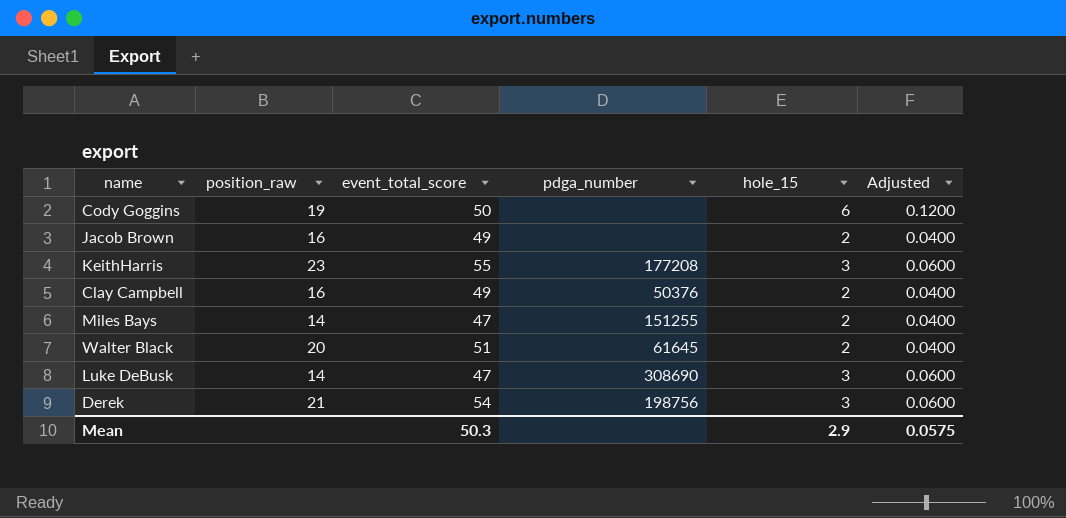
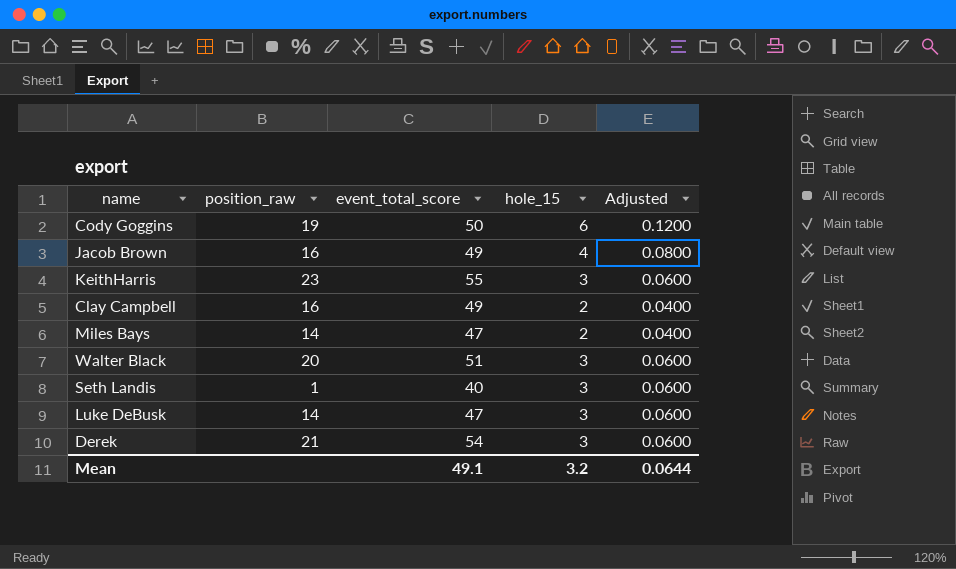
column pdga_number | position: 4 -> none
Jacob Brown | hole_15: 2 -> 4
Jacob Brown | Adjusted: 0.0400 -> 0.0800
Walter Black | hole_15: 2 -> 3
Walter Black | Adjusted: 0.0400 -> 0.0600
row Seth Landis: none -> 1 | 40 | 3 | 0.0600
Mean | event_total_score: 50.3 -> 49.1
Mean | hole_15: 2.9 -> 3.2
Mean | Adjusted: 0.0575 -> 0.0644

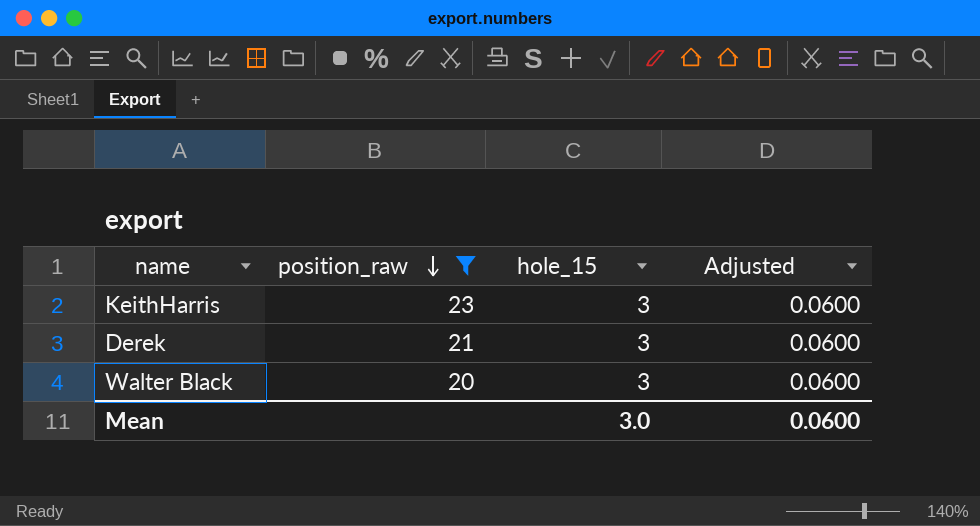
filter: none -> position_raw >= 20
row order: none -> position_raw descending
column event_total_score | position: 3 -> none
Mean | hole_15: 3.2 -> 3.0
Mean | Adjusted: 0.0644 -> 0.0600

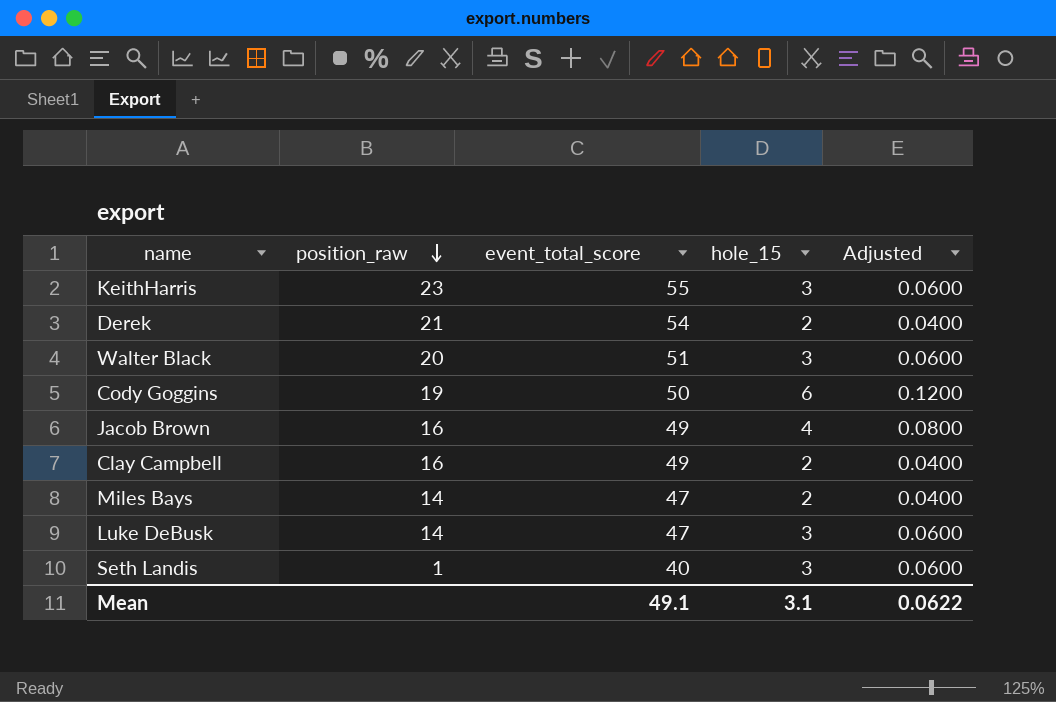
filter: position_raw >= 20 -> none
column event_total_score | position: none -> 3
Derek | hole_15: 3 -> 2
Derek | Adjusted: 0.0600 -> 0.0400
Mean | hole_15: 3.0 -> 3.1
Mean | Adjusted: 0.0600 -> 0.0622

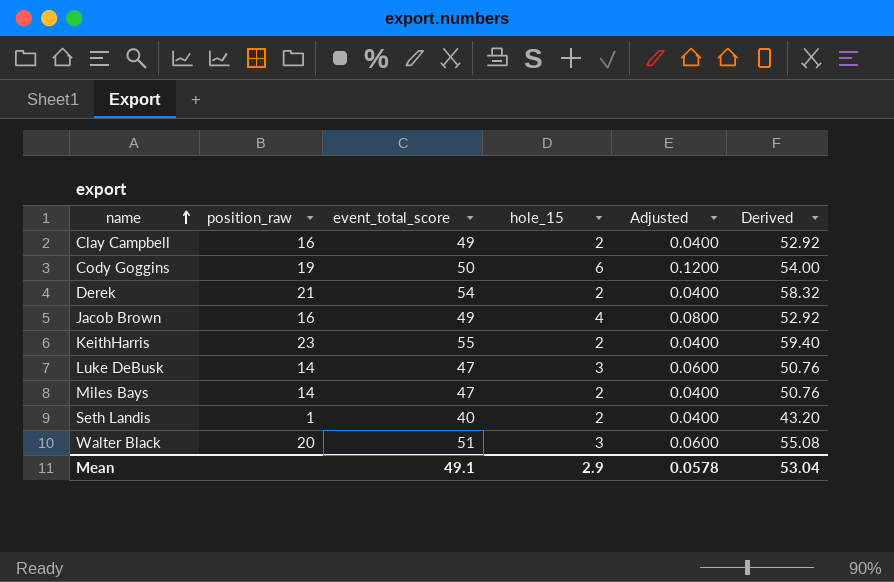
row order: position_raw descending -> name ascending
column Derived | formula: none -> [event_total_score] * 1.08
KeithHarris | hole_15: 3 -> 2
KeithHarris | Adjusted: 0.0600 -> 0.0400
Seth Landis | hole_15: 3 -> 2
Seth Landis | Adjusted: 0.0600 -> 0.0400
Mean | hole_15: 3.1 -> 2.9
Mean | Adjusted: 0.0622 -> 0.0578

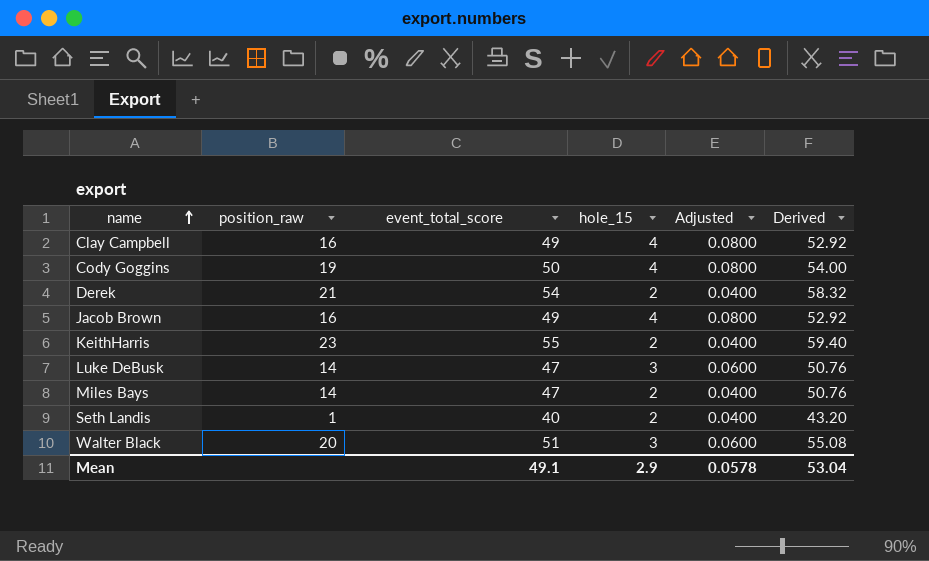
Clay Campbell | hole_15: 2 -> 4
Clay Campbell | Adjusted: 0.0400 -> 0.0800
Cody Goggins | hole_15: 6 -> 4
Cody Goggins | Adjusted: 0.1200 -> 0.0800

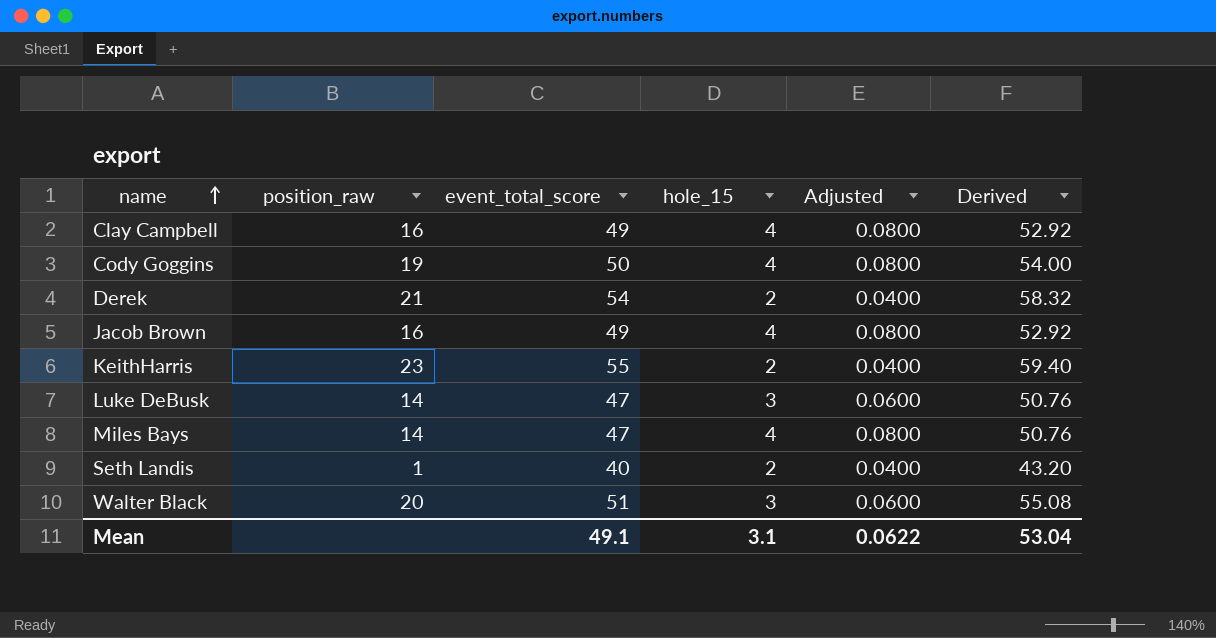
Miles Bays | hole_15: 2 -> 4
Miles Bays | Adjusted: 0.0400 -> 0.0800
Mean | hole_15: 2.9 -> 3.1
Mean | Adjusted: 0.0578 -> 0.0622

